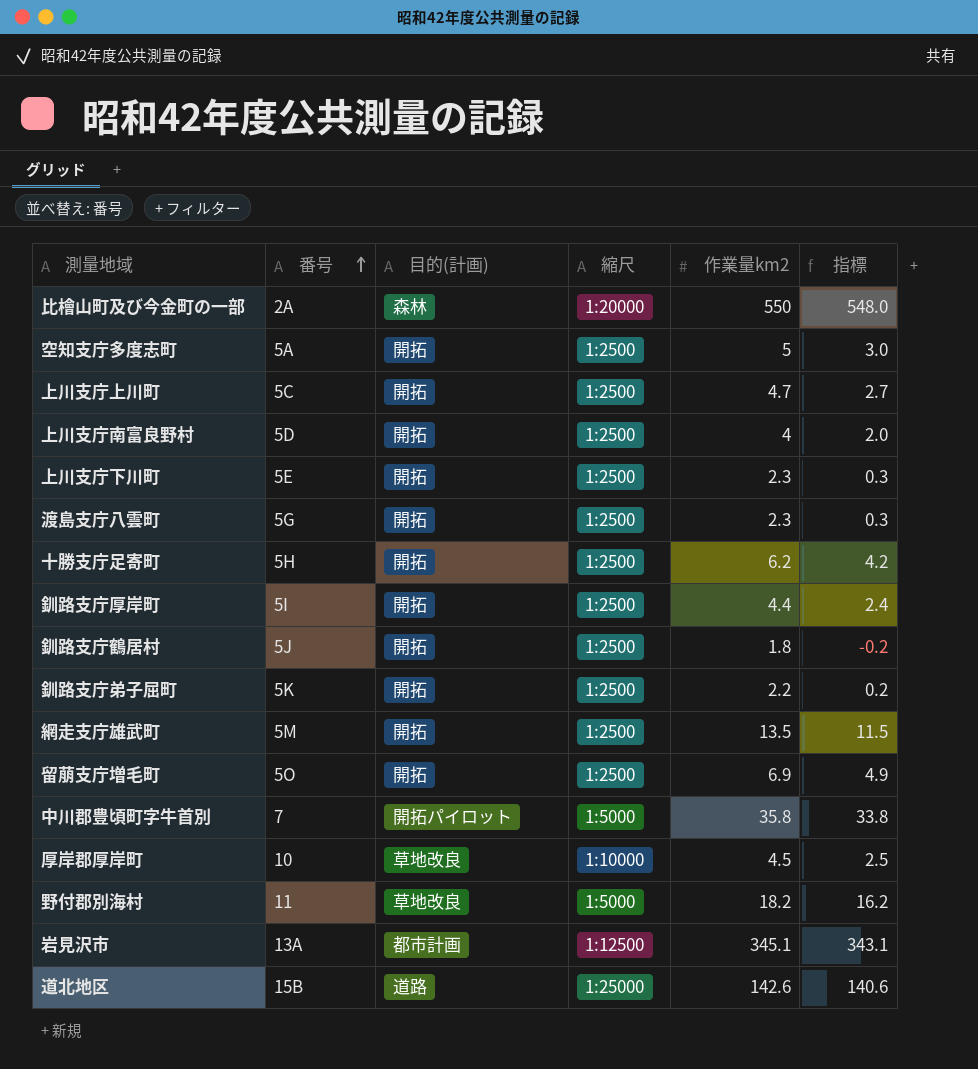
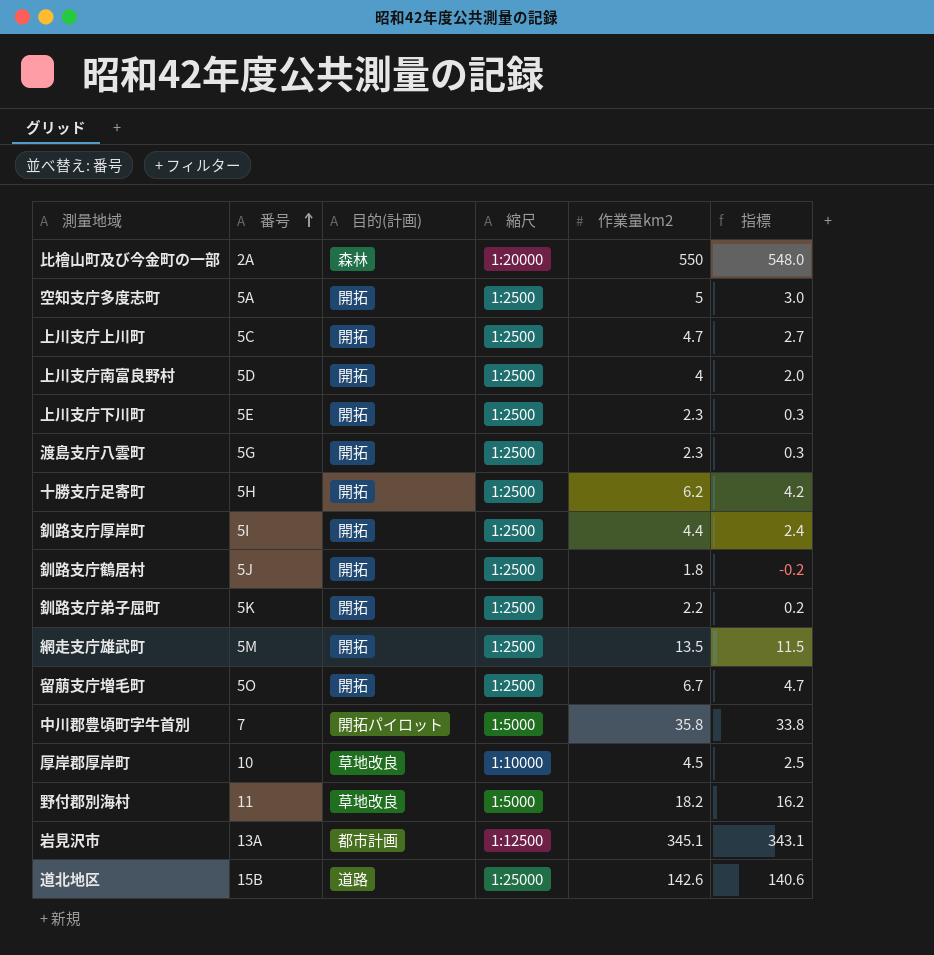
留萠支庁増毛町 | 作業量km2: 6.9 -> 6.7
留萠支庁増毛町 | 指標: 4.9 -> 4.7

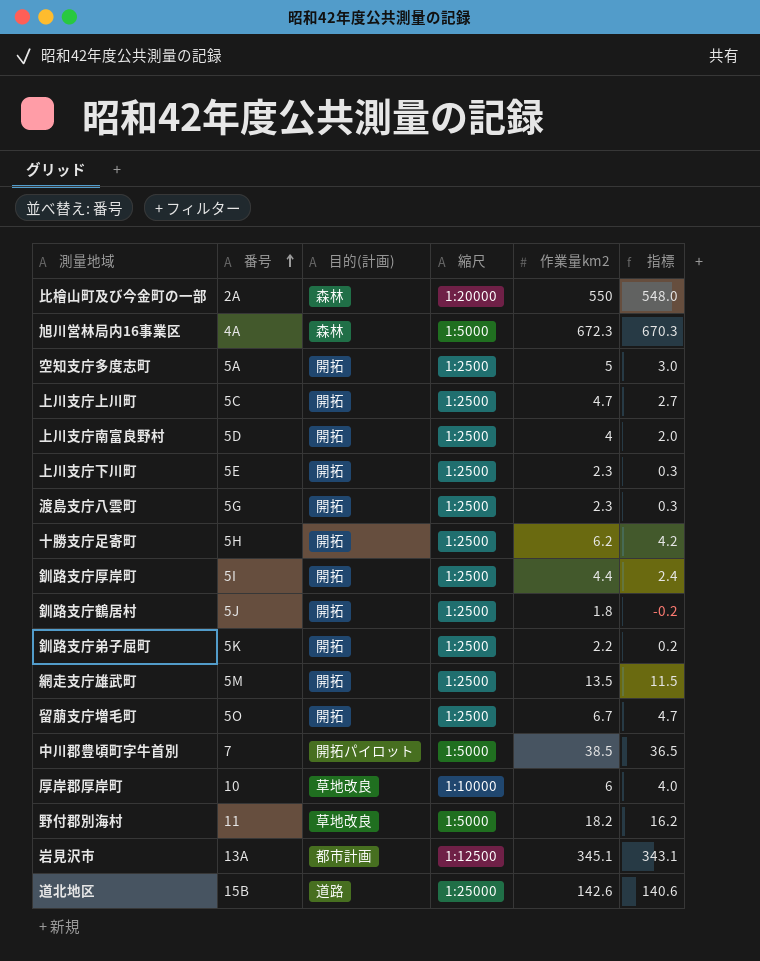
row 旭川営林局内16事業区: none -> 4A | 森林 | 1:5000 | 672.3 | 670.3
中川郡豊頃町字牛首別 | 作業量km2: 35.8 -> 38.5
中川郡豊頃町字牛首別 | 指標: 33.8 -> 36.5
厚岸郡厚岸町 | 作業量km2: 4.5 -> 6
厚岸郡厚岸町 | 指標: 2.5 -> 4.0

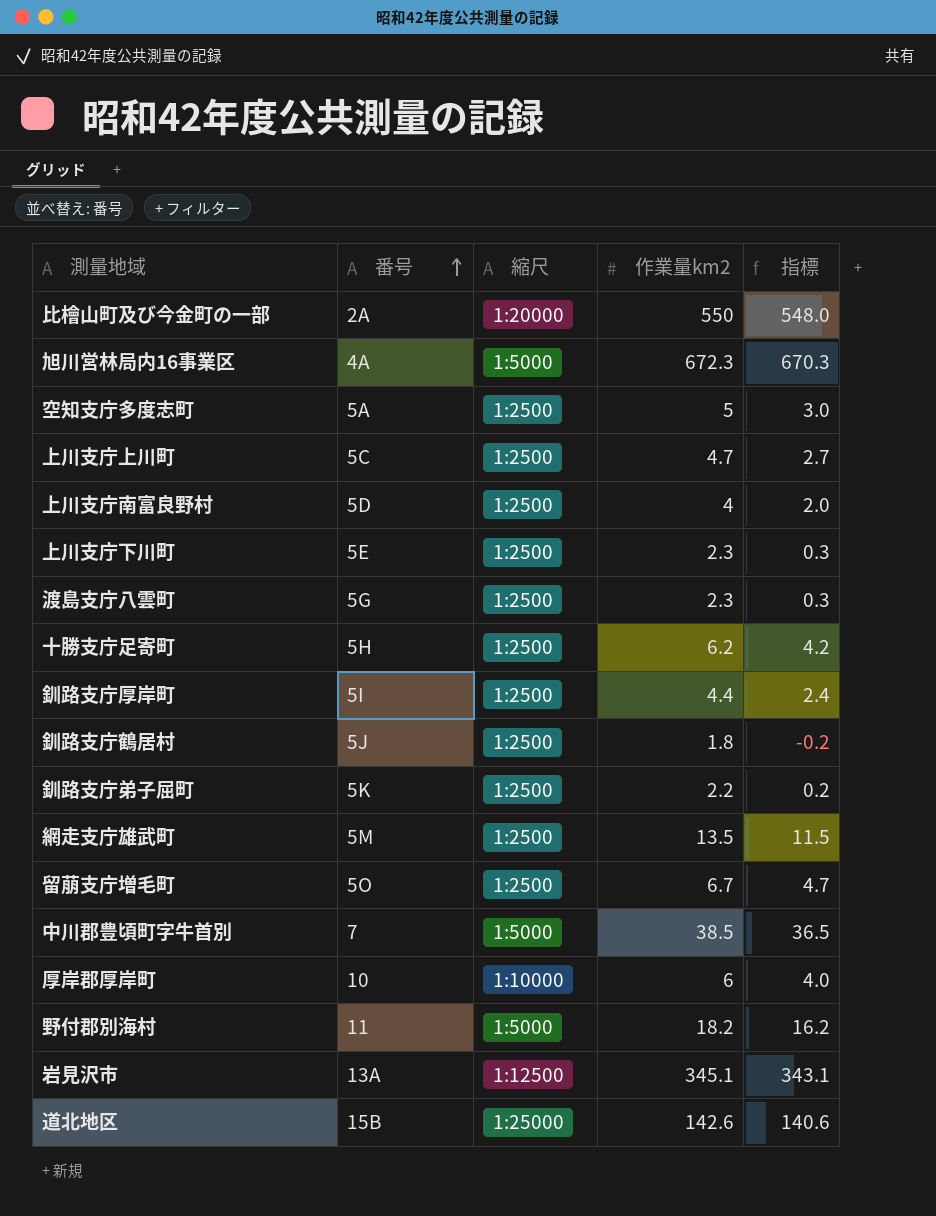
column 目的(計画) | position: 3 -> none

